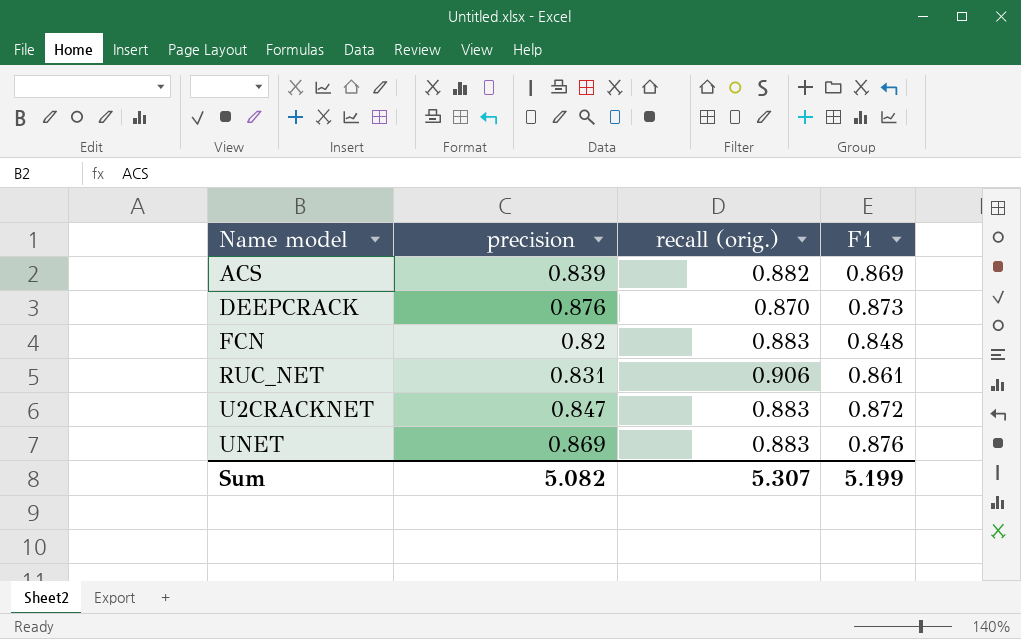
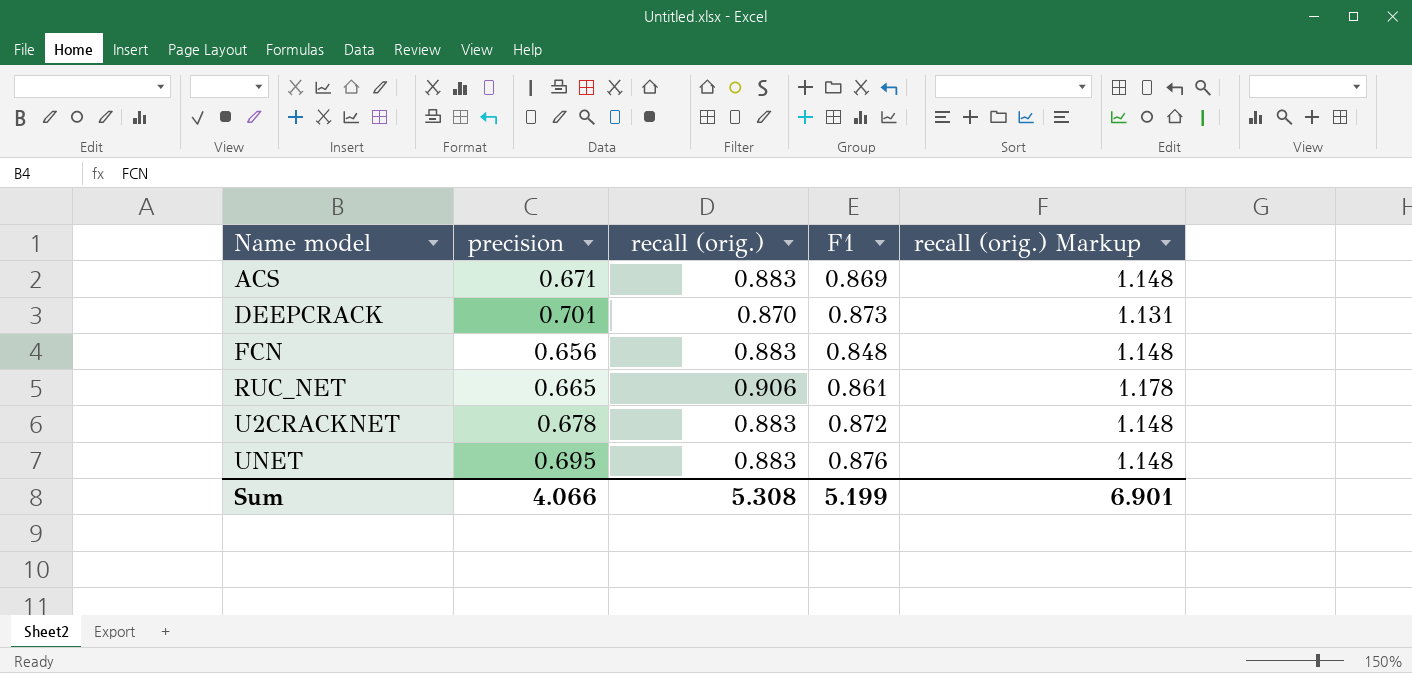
column recall (orig.) Markup | formula: none -> [recall (orig.)] * 1.3
ACS | precision: 0.839 -> 0.671
ACS | recall (orig.): 0.882 -> 0.883
DEEPCRACK | precision: 0.876 -> 0.701
FCN | precision: 0.82 -> 0.656
RUC_NET | precision: 0.831 -> 0.665
U2CRACKNET | precision: 0.847 -> 0.678
UNET | precision: 0.869 -> 0.695
Sum | precision: 5.082 -> 4.066
Sum | recall (orig.): 5.307 -> 5.308

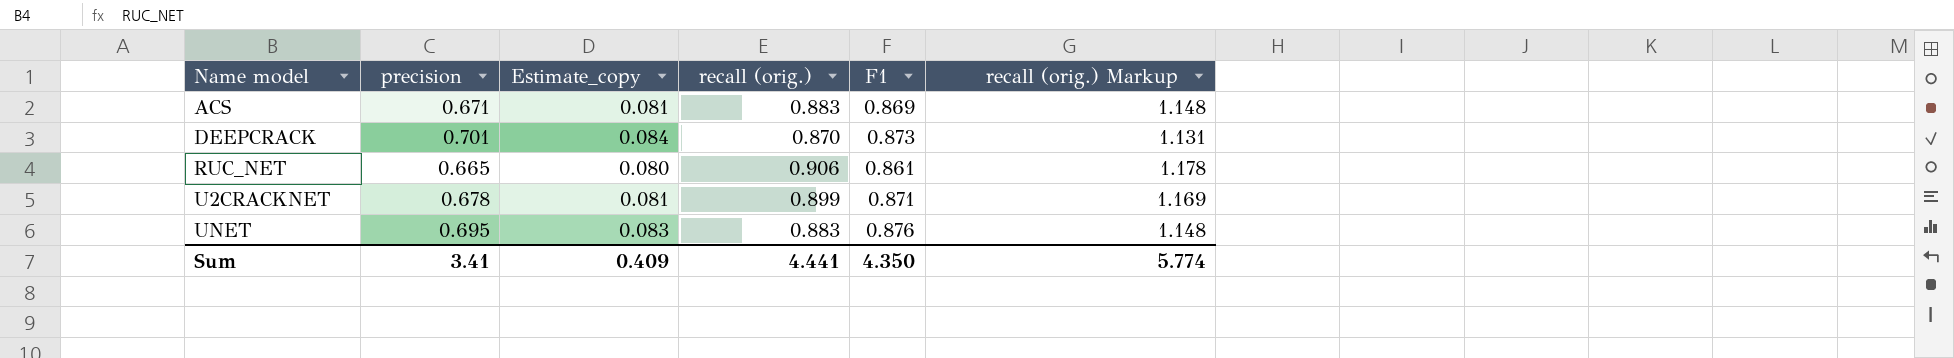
column Estimate_copy | formula: none -> [precision] * 0.12
row FCN: 0.656 | 0.883 | 0.848 | 1.148 -> none
U2CRACKNET | recall (orig.): 0.883 -> 0.899
U2CRACKNET | F1: 0.872 -> 0.871
U2CRACKNET | recall (orig.) Markup: 1.148 -> 1.169
Sum | precision: 4.066 -> 3.41
Sum | recall (orig.): 5.308 -> 4.441
Sum | F1: 5.199 -> 4.350
Sum | recall (orig.) Markup: 6.901 -> 5.774

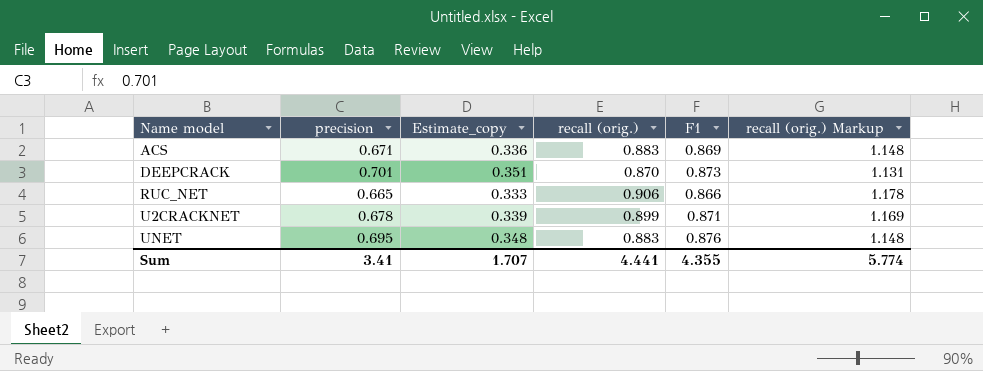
column Estimate_copy | formula: [precision] * 0.12 -> [precision] * 0.5
RUC_NET | F1: 0.861 -> 0.866
Sum | Estimate_copy: 0.409 -> 1.707
Sum | F1: 4.350 -> 4.355

